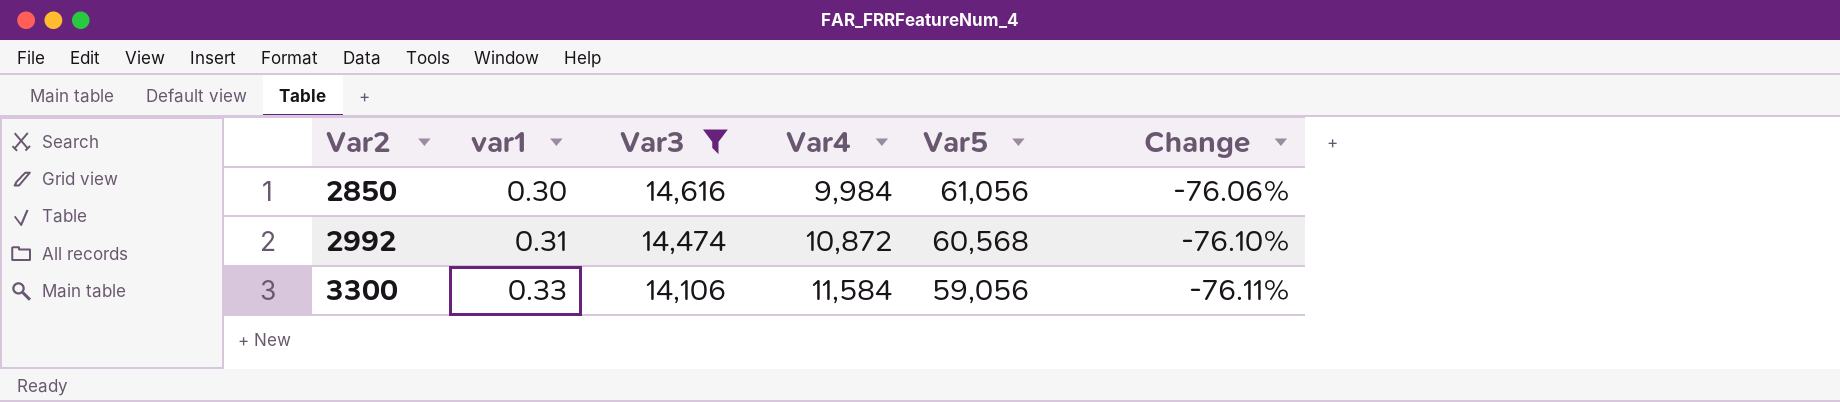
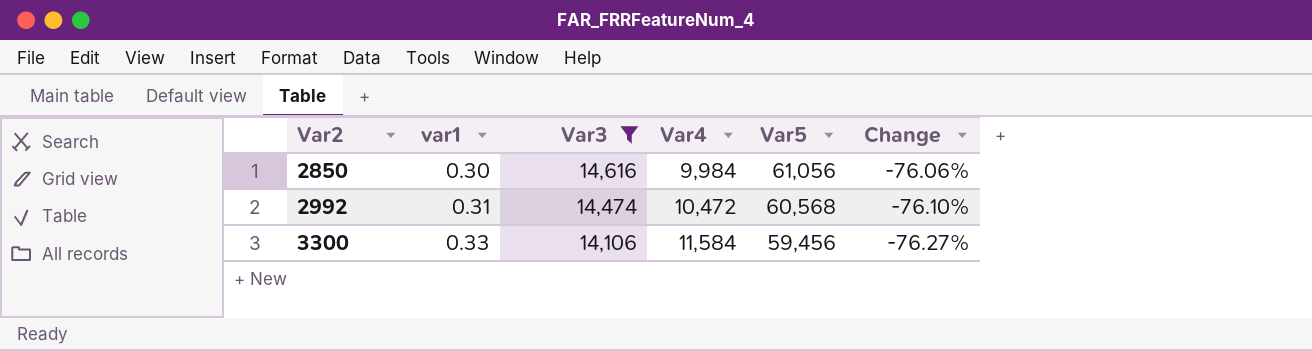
2992 | Var4: 10,872 -> 10,472
3300 | Var5: 59,056 -> 59,456
3300 | Change: -76.11% -> -76.27%

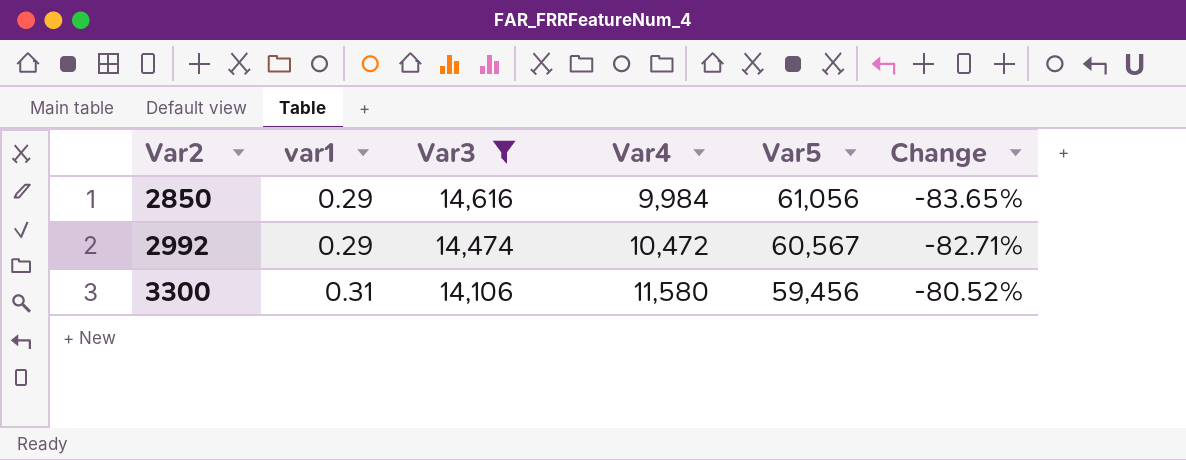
column Change | formula: ([Var3] - [Var5]) / [Var5] -> ([Var4] - [Var5]) / [Var5]
2850 | var1: 0.30 -> 0.29
2992 | var1: 0.31 -> 0.29
2992 | Var5: 60,568 -> 60,567
3300 | var1: 0.33 -> 0.31
3300 | Var4: 11,584 -> 11,580

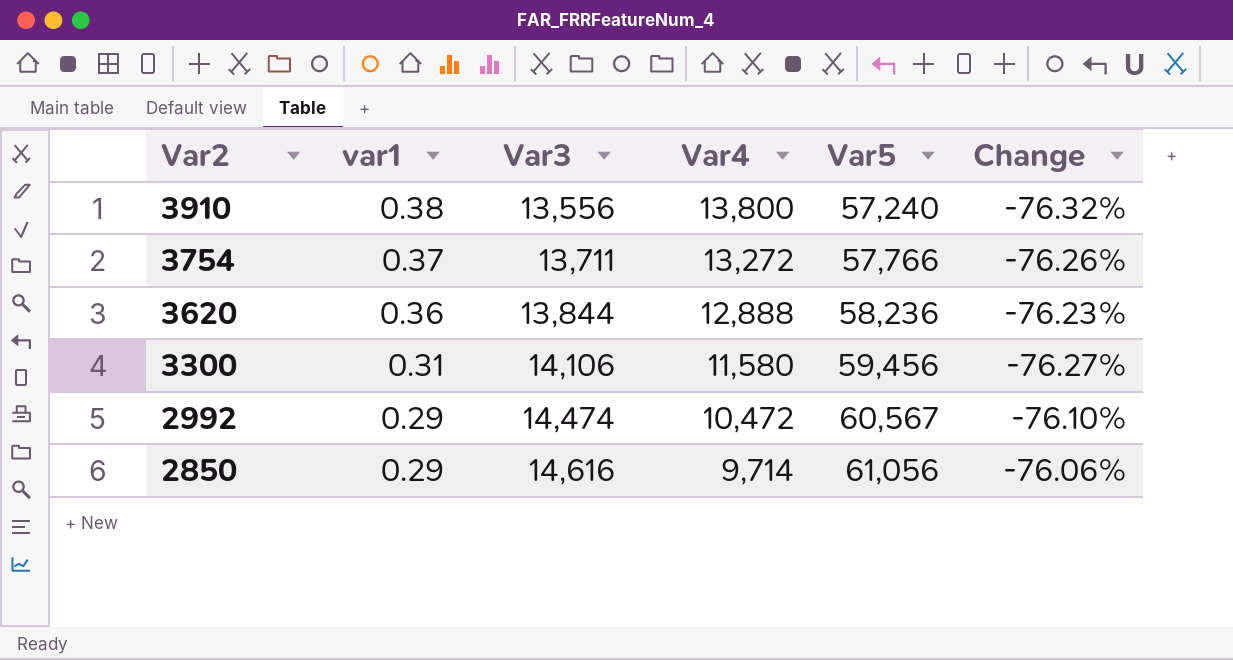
filter: Var3 >= 14,106 -> none
row order: Var2 ascending -> Var2 descending
column Change | formula: ([Var4] - [Var5]) / [Var5] -> ([Var3] - [Var5]) / [Var5]
2850 | Var4: 9,984 -> 9,714

